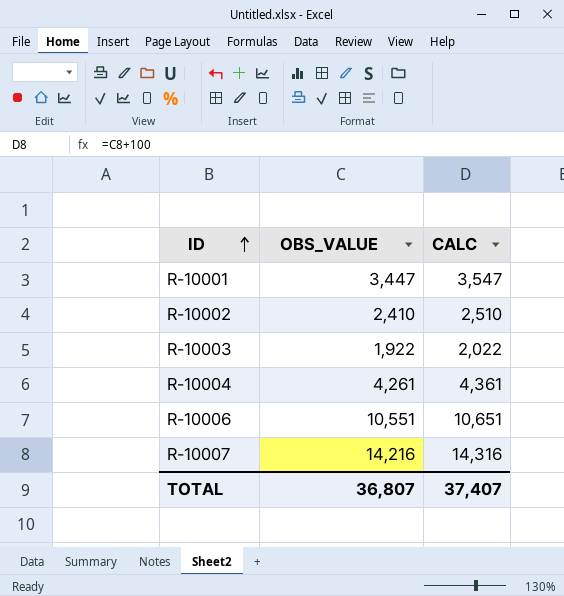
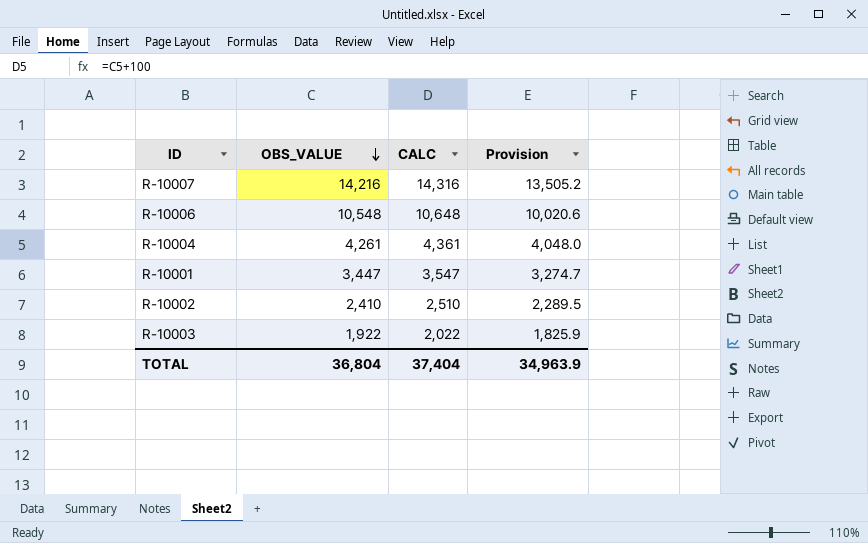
row order: ID ascending -> OBS_VALUE descending
column Provision | formula: none -> [OBS_VALUE] * 0.95
R-10006 | OBS_VALUE: 10,551 -> 10,548
R-10006 | CALC: 10,651 -> 10,648
TOTAL | OBS_VALUE: 36,807 -> 36,804
TOTAL | CALC: 37,407 -> 37,404

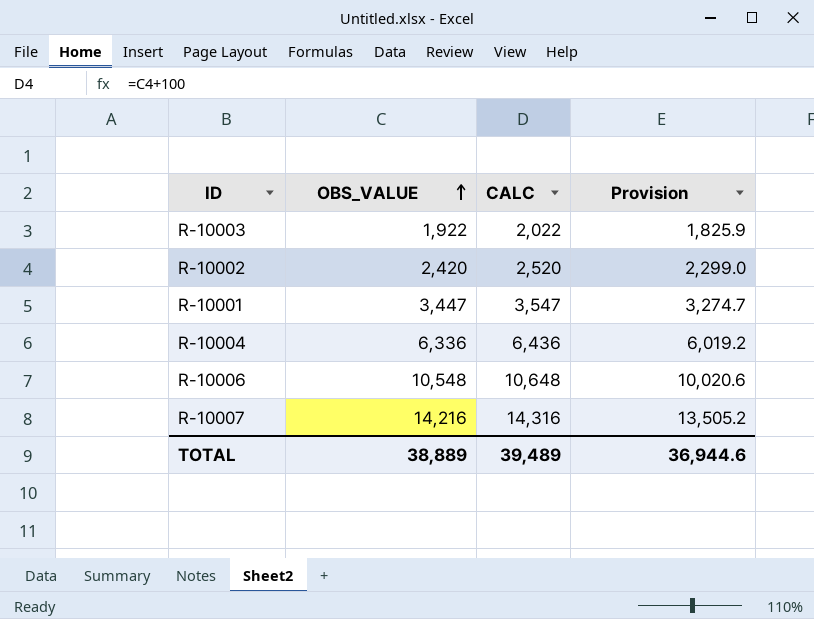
row order: OBS_VALUE descending -> OBS_VALUE ascending
R-10002 | OBS_VALUE: 2,410 -> 2,420
R-10002 | CALC: 2,510 -> 2,520
R-10002 | Provision: 2,289.5 -> 2,299.0
R-10004 | OBS_VALUE: 4,261 -> 6,336
R-10004 | CALC: 4,361 -> 6,436
R-10004 | Provision: 4,048.0 -> 6,019.2
TOTAL | OBS_VALUE: 36,804 -> 38,889
TOTAL | CALC: 37,404 -> 39,489
TOTAL | Provision: 34,963.9 -> 36,944.6

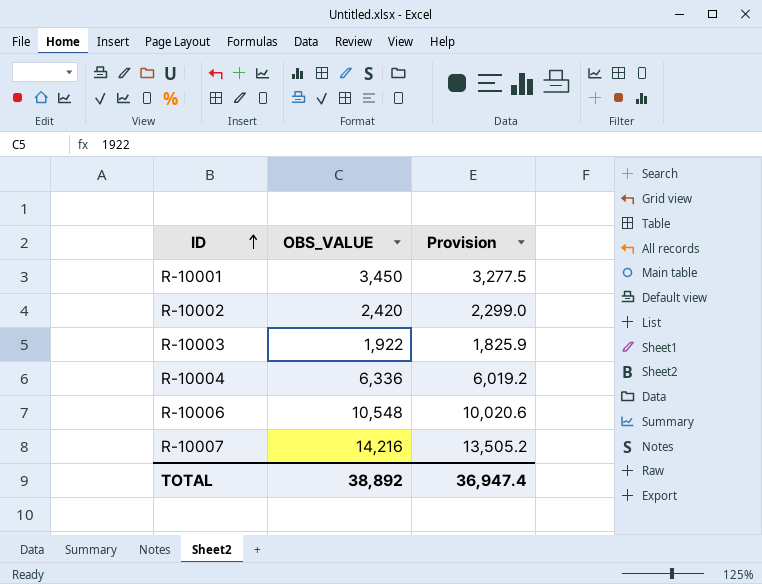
row order: OBS_VALUE ascending -> ID ascending
column CALC | formula: [OBS_VALUE] + 100 -> none
R-10001 | OBS_VALUE: 3,447 -> 3,450
R-10001 | Provision: 3,274.7 -> 3,277.5
TOTAL | OBS_VALUE: 38,889 -> 38,892
TOTAL | Provision: 36,944.6 -> 36,947.4

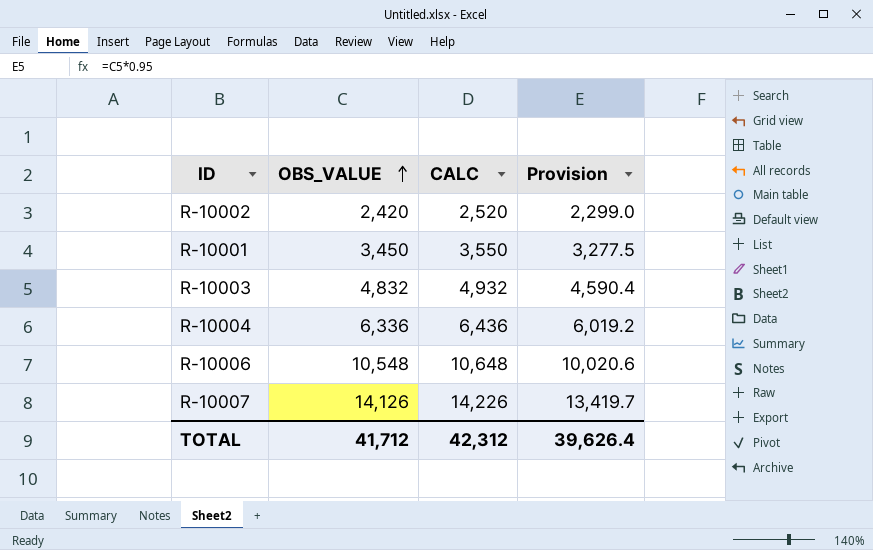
row order: ID ascending -> OBS_VALUE ascending
column CALC | formula: none -> [OBS_VALUE] + 100
R-10003 | OBS_VALUE: 1,922 -> 4,832
R-10003 | Provision: 1,825.9 -> 4,590.4
R-10007 | OBS_VALUE: 14,216 -> 14,126
R-10007 | Provision: 13,505.2 -> 13,419.7
TOTAL | OBS_VALUE: 38,892 -> 41,712
TOTAL | Provision: 36,947.4 -> 39,626.4

